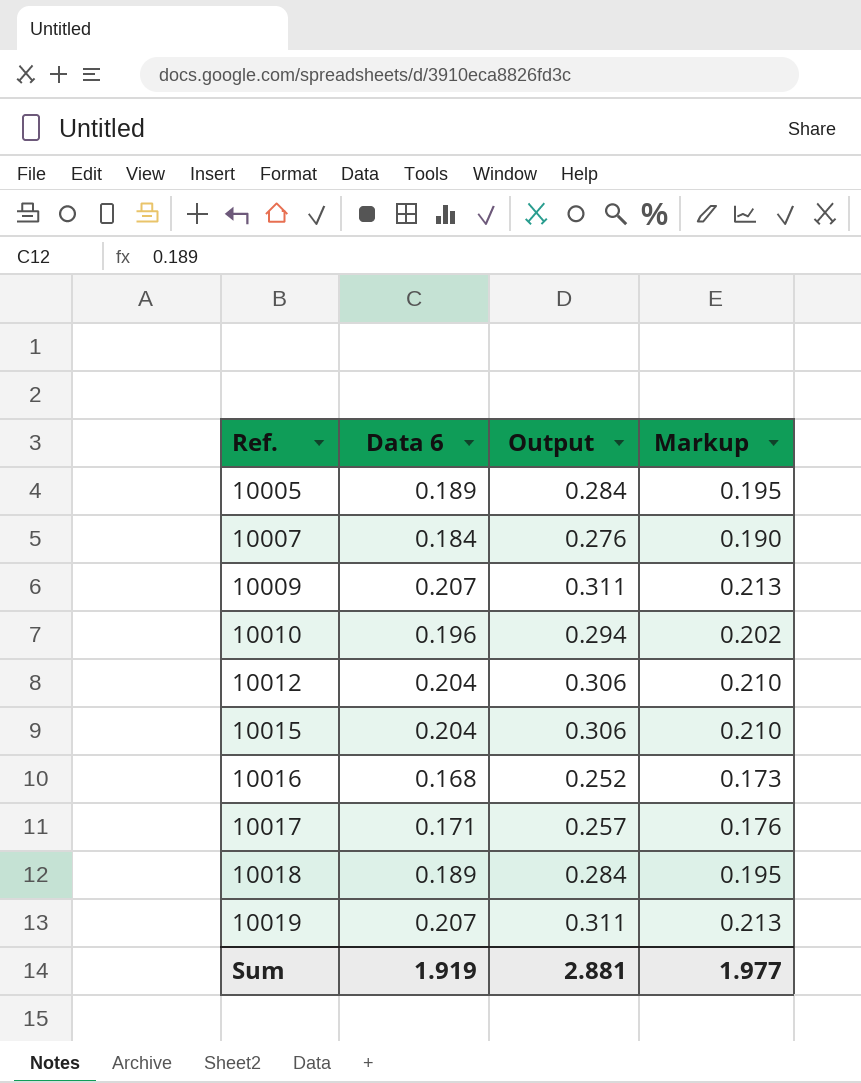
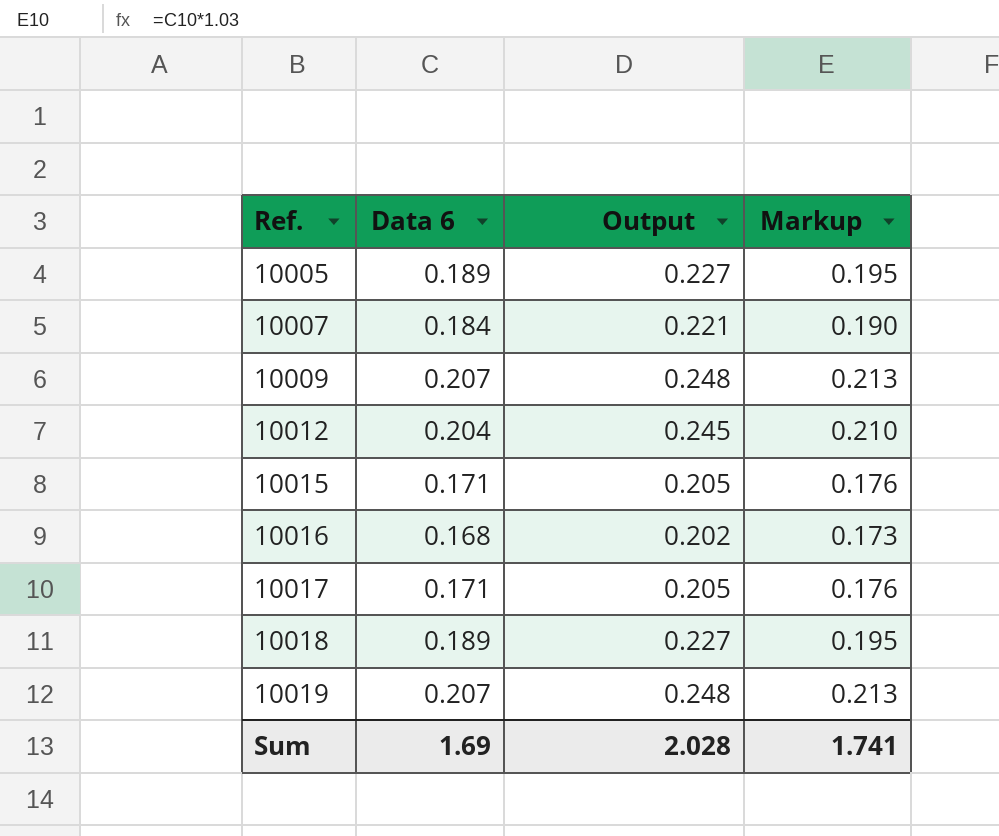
column Output | formula: [Data 6] * 1.5 -> [Data 6] * 1.2
row 10010: 0.196 | 0.294 | 0.202 -> none
10015 | Data 6: 0.204 -> 0.171
10015 | Markup: 0.210 -> 0.176
Sum | Data 6: 1.919 -> 1.69
Sum | Output: 2.881 -> 2.028
Sum | Markup: 1.977 -> 1.741

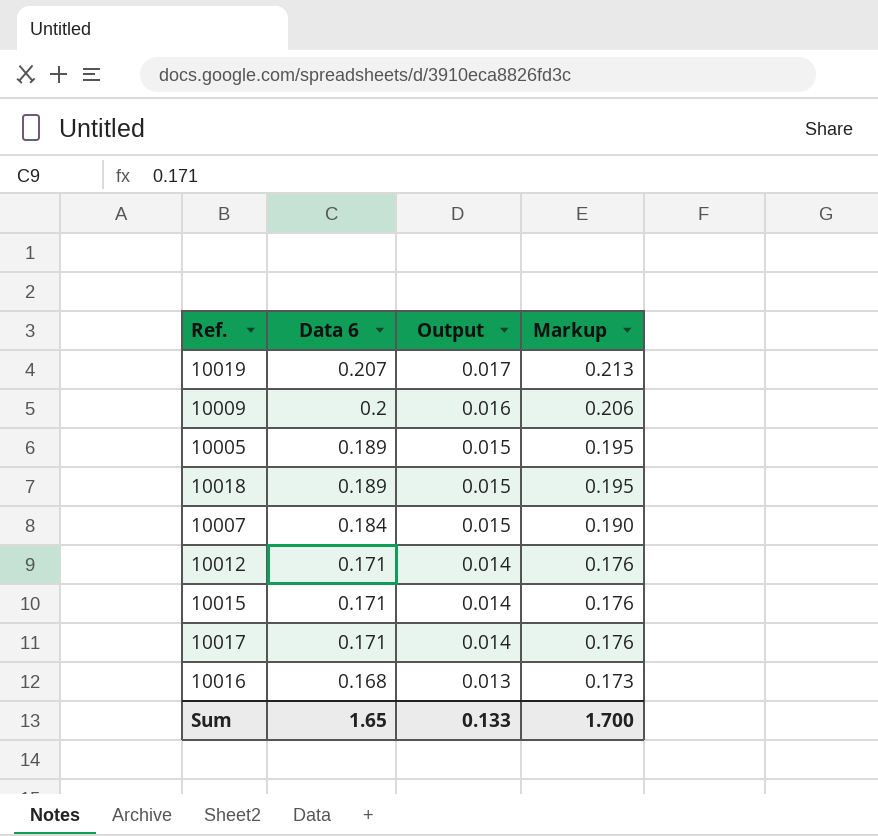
row order: Ref. ascending -> Data 6 descending
column Output | formula: [Data 6] * 1.2 -> [Data 6] * 0.08
10009 | Data 6: 0.207 -> 0.2
10009 | Markup: 0.213 -> 0.206
10012 | Data 6: 0.204 -> 0.171
10012 | Markup: 0.210 -> 0.176
Sum | Data 6: 1.69 -> 1.65
Sum | Output: 2.028 -> 0.133
Sum | Markup: 1.741 -> 1.700

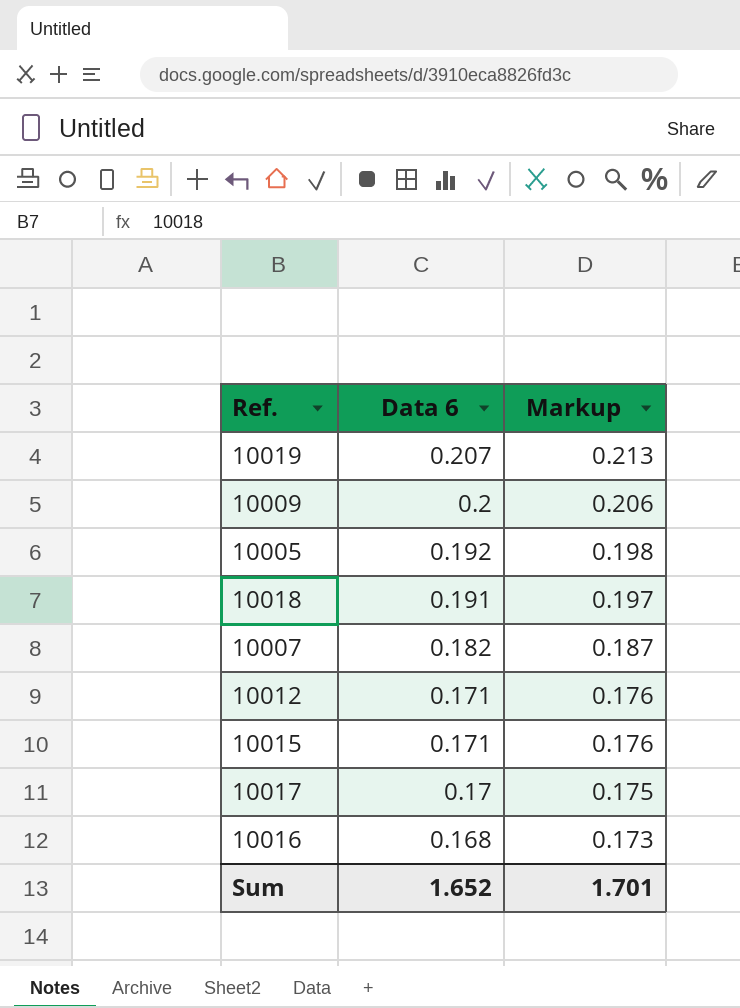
column Output | formula: [Data 6] * 0.08 -> none
10005 | Data 6: 0.189 -> 0.192
10005 | Markup: 0.195 -> 0.198
10018 | Data 6: 0.189 -> 0.191
10018 | Markup: 0.195 -> 0.197
10007 | Data 6: 0.184 -> 0.182
10007 | Markup: 0.190 -> 0.187
10017 | Data 6: 0.171 -> 0.17
10017 | Markup: 0.176 -> 0.175
Sum | Data 6: 1.65 -> 1.652
Sum | Markup: 1.700 -> 1.701

